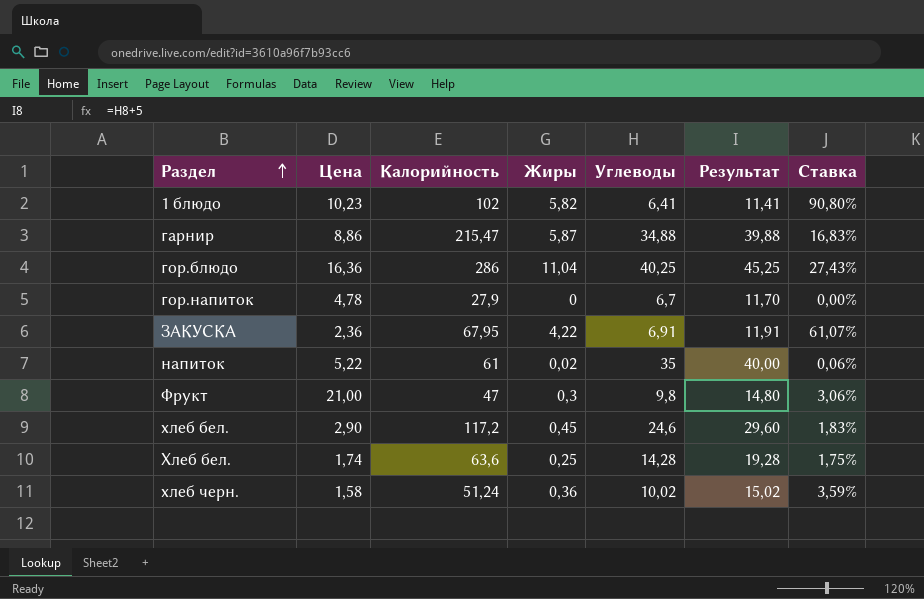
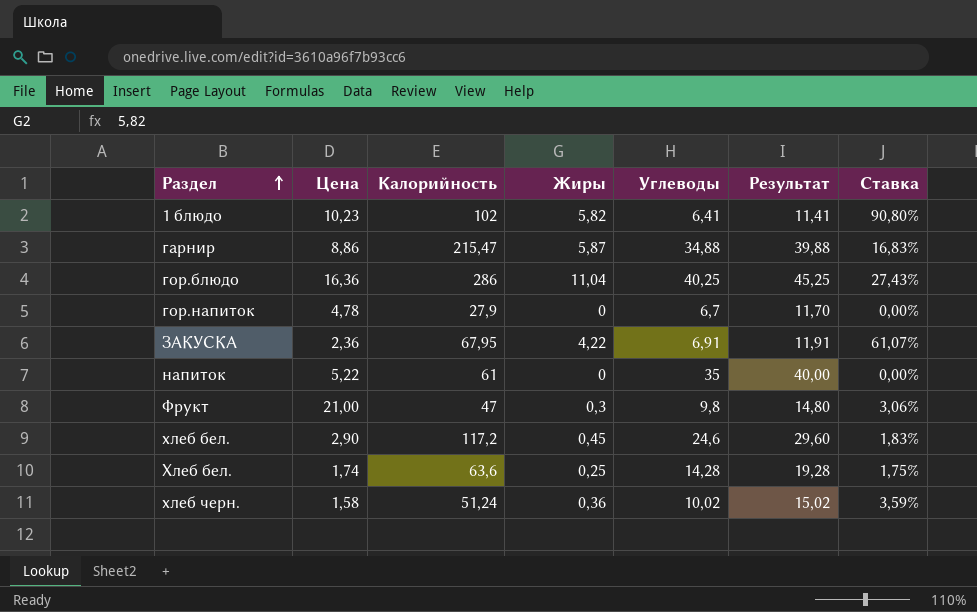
напиток | Жиры: 0,02 -> 0
напиток | Ставка: 0,06% -> 0,00%

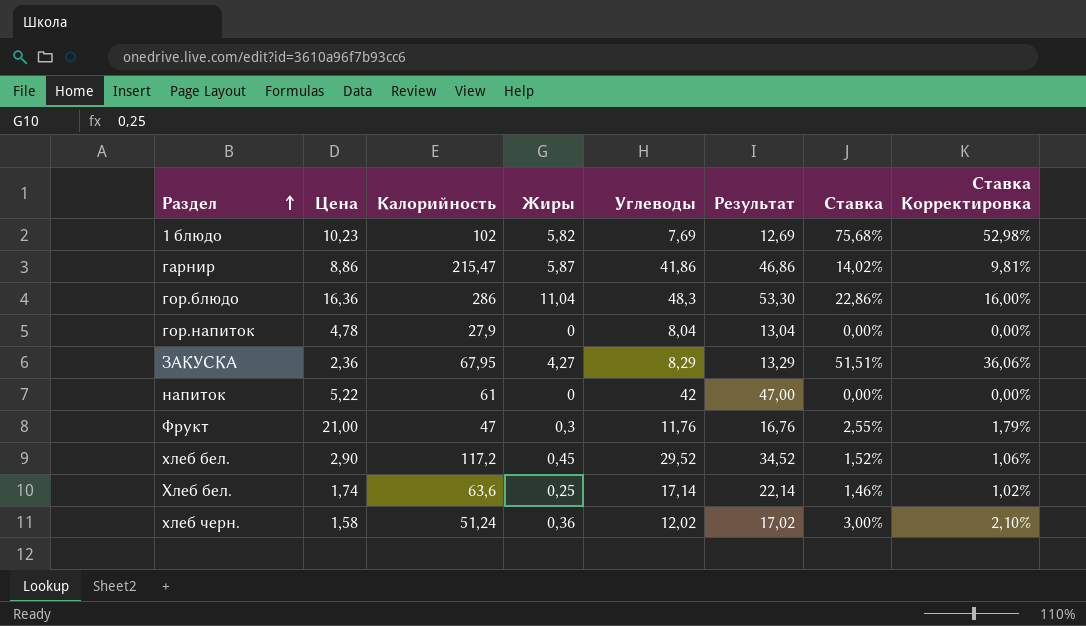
column Ставка Корректировка | formula: none -> [Ставка] * 0,7
1 блюдо | Углеводы: 6,41 -> 7,69
1 блюдо | Результат: 11,41 -> 12,69
1 блюдо | Ставка: 90,80% -> 75,68%
гарнир | Углеводы: 34,88 -> 41,86
гарнир | Результат: 39,88 -> 46,86
гарнир | Ставка: 16,83% -> 14,02%
гор.блюдо | Углеводы: 40,25 -> 48,3
гор.блюдо | Результат: 45,25 -> 53,30
гор.блюдо | Ставка: 27,43% -> 22,86%
гор.напиток | Углеводы: 6,7 -> 8,04
гор.напиток | Результат: 11,70 -> 13,04
ЗАКУСКА | Жиры: 4,22 -> 4,27
ЗАКУСКА | Углеводы: 6,91 -> 8,29
ЗАКУСКА | Результат: 11,91 -> 13,29
ЗАКУСКА | Ставка: 61,07% -> 51,51%
напиток | Углеводы: 35 -> 42
напиток | Результат: 40,00 -> 47,00
Фрукт | Углеводы: 9,8 -> 11,76
Фрукт | Результат: 14,80 -> 16,76
Фрукт | Ставка: 3,06% -> 2,55%
хлеб бел. | Углеводы: 24,6 -> 29,52
хлеб бел. | Результат: 29,60 -> 34,52
хлеб бел. | Ставка: 1,83% -> 1,52%
Хлеб бел. | Углеводы: 14,28 -> 17,14
Хлеб бел. | Результат: 19,28 -> 22,14
Хлеб бел. | Ставка: 1,75% -> 1,46%
хлеб черн. | Углеводы: 10,02 -> 12,02
хлеб черн. | Результат: 15,02 -> 17,02
хлеб черн. | Ставка: 3,59% -> 3,00%

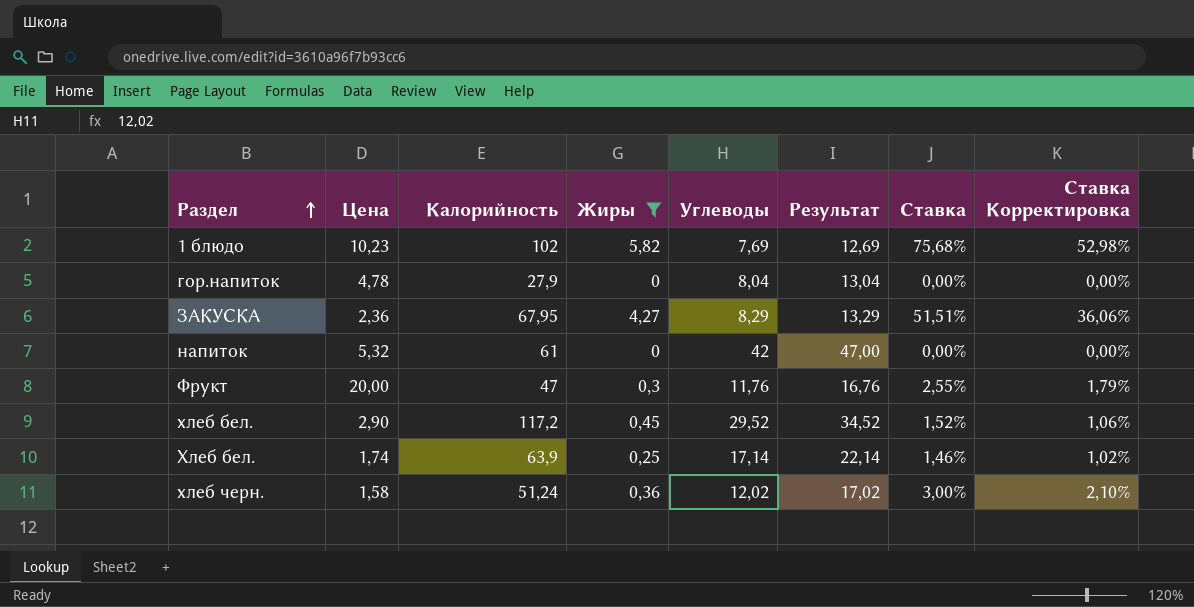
filter: none -> Жиры <= 5,82
напиток | Цена: 5,22 -> 5,32
Фрукт | Цена: 21,00 -> 20,00
Хлеб бел. | Калорийность: 63,6 -> 63,9

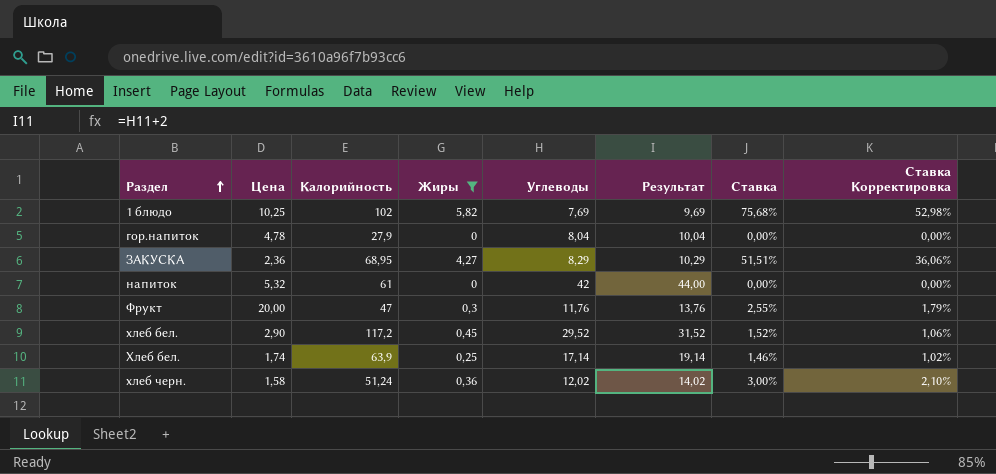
column Результат | formula: [Углеводы] + 5 -> [Углеводы] + 2
1 блюдо | Цена: 10,23 -> 10,25
ЗАКУСКА | Калорийность: 67,95 -> 68,95

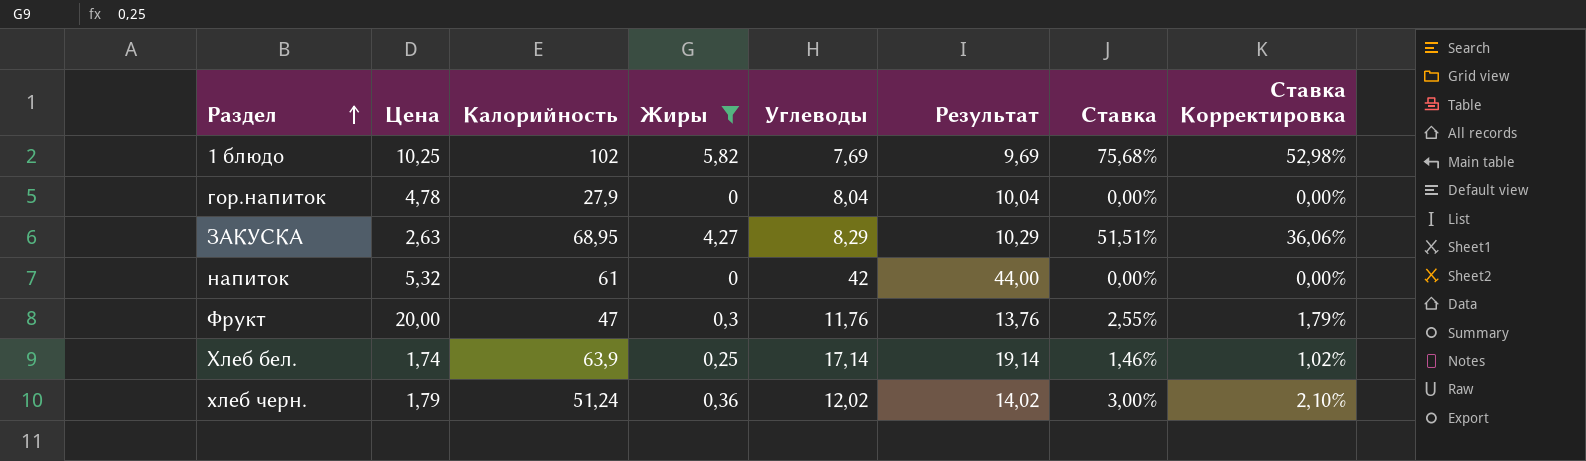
row хлеб бел.: 2,90 | 117,2 | 0,45 | 29,52 | 31,52 | 1,52% | 1,06% -> none
ЗАКУСКА | Цена: 2,36 -> 2,63
хлеб черн. | Цена: 1,58 -> 1,79

